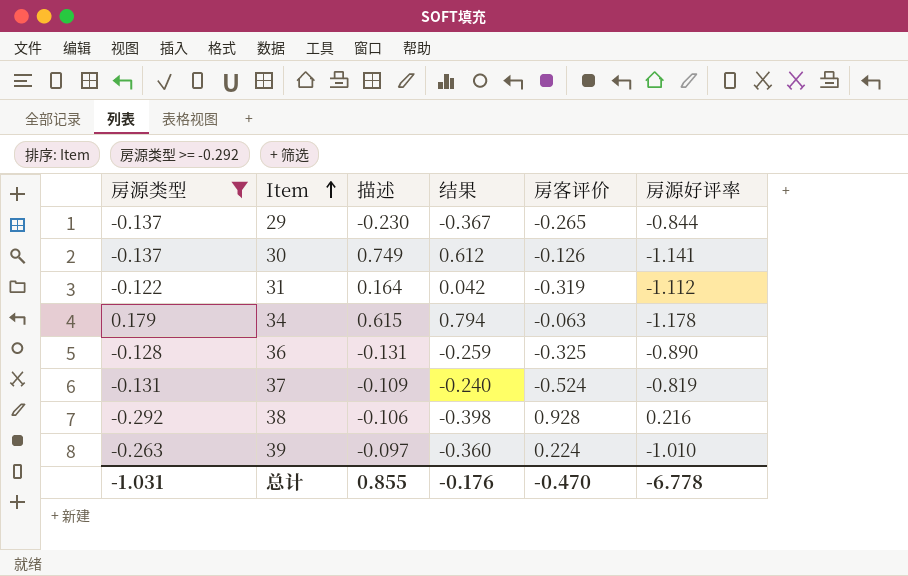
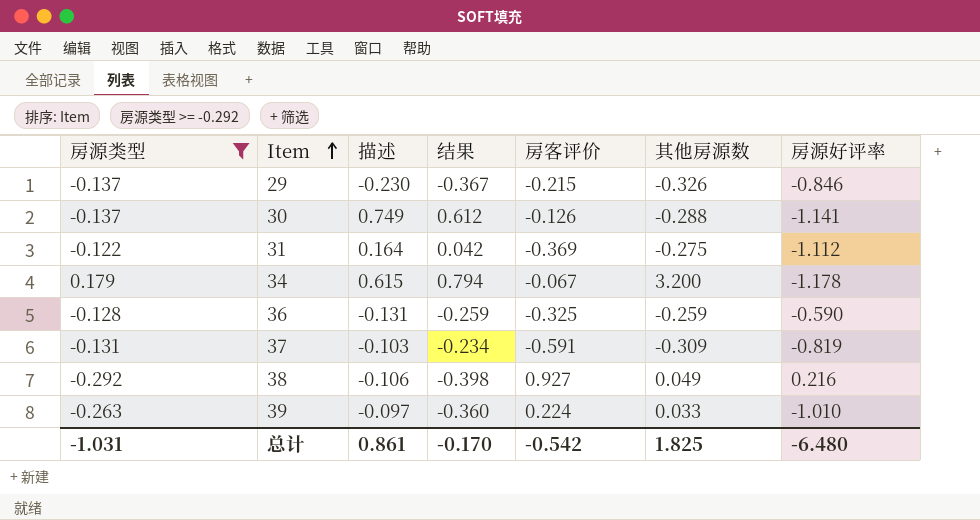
column 其他房源数 | position: none -> 6
29 | 房客评价: -0.265 -> -0.215
29 | 房源好评率: -0.844 -> -0.846
31 | 房客评价: -0.319 -> -0.369
34 | 房客评价: -0.063 -> -0.067
36 | 房源好评率: -0.890 -> -0.590
37 | 描述: -0.109 -> -0.103
37 | 结果: -0.240 -> -0.234
37 | 房客评价: -0.524 -> -0.591
38 | 房客评价: 0.928 -> 0.927
总计 | 描述: 0.855 -> 0.861
总计 | 结果: -0.176 -> -0.170
总计 | 房客评价: -0.470 -> -0.542
总计 | 房源好评率: -6.778 -> -6.480

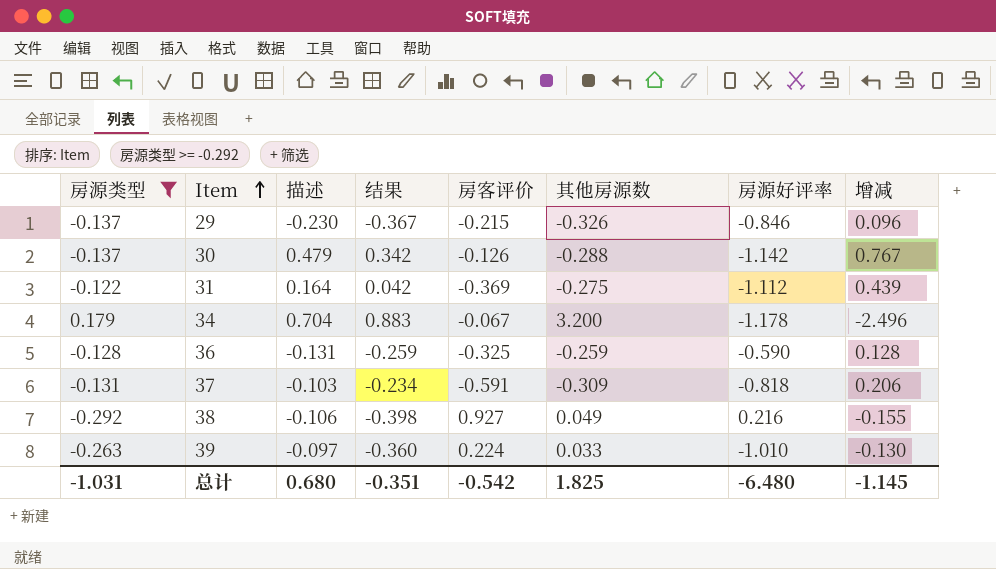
column 增减 | formula: none -> [描述] - [其他房源数]
30 | 描述: 0.749 -> 0.479
30 | 结果: 0.612 -> 0.342
30 | 房源好评率: -1.141 -> -1.142
34 | 描述: 0.615 -> 0.704
34 | 结果: 0.794 -> 0.883
37 | 房源好评率: -0.819 -> -0.818
总计 | 描述: 0.861 -> 0.680
总计 | 结果: -0.170 -> -0.351

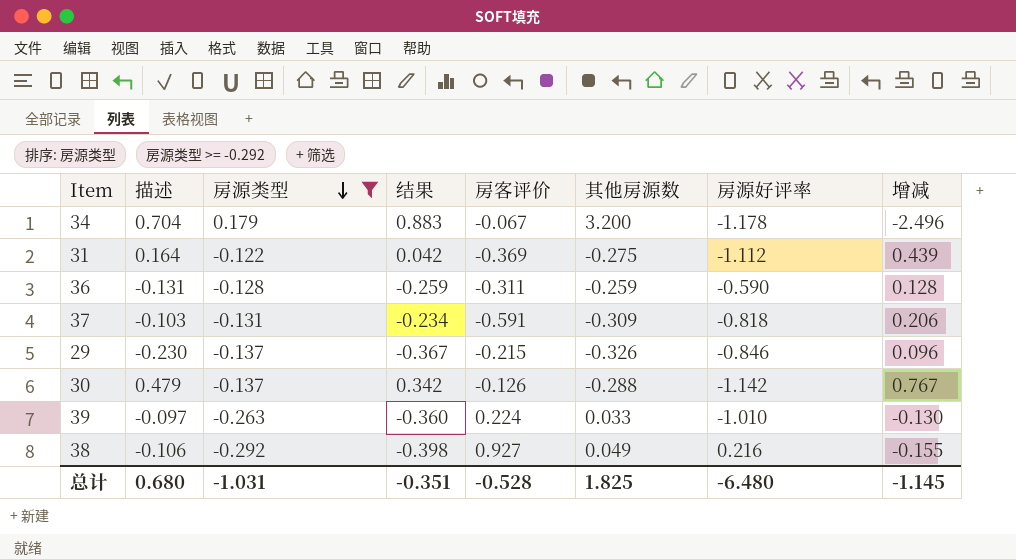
row order: Item ascending -> 房源类型 descending
column 房源类型 | position: 1 -> 3
36 | 房客评价: -0.325 -> -0.311
总计 | 房客评价: -0.542 -> -0.528

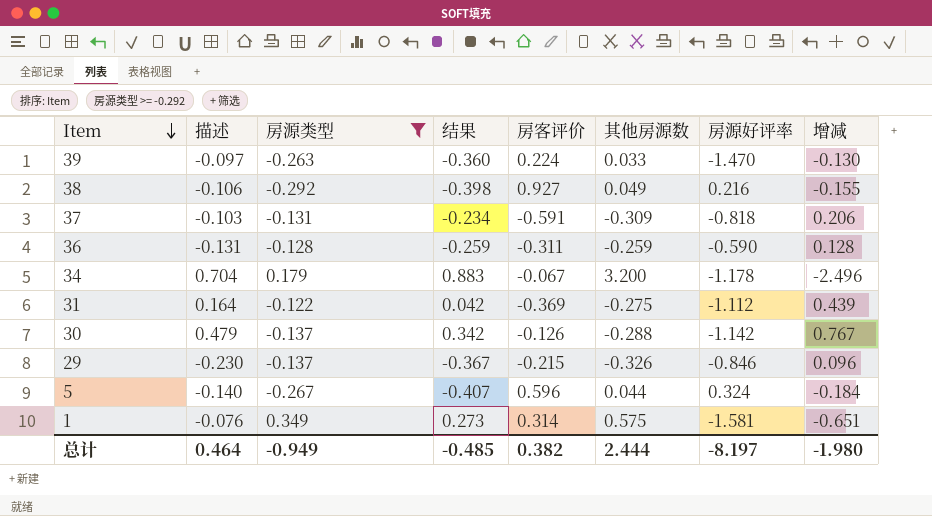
row order: 房源类型 descending -> Item descending
39 | 房源好评率: -1.010 -> -1.470
row 5: none -> -0.140 | -0.267 | -0.407 | 0.596 | 0.044 | 0.324 | -0.184
row 1: none -> -0.076 | 0.349 | 0.273 | 0.314 | 0.575 | -1.581 | -0.651
总计 | 描述: 0.680 -> 0.464
总计 | 房源类型: -1.031 -> -0.949
总计 | 结果: -0.351 -> -0.485
总计 | 房客评价: -0.528 -> 0.382
总计 | 其他房源数: 1.825 -> 2.444
总计 | 房源好评率: -6.480 -> -8.197
总计 | 增减: -1.145 -> -1.980

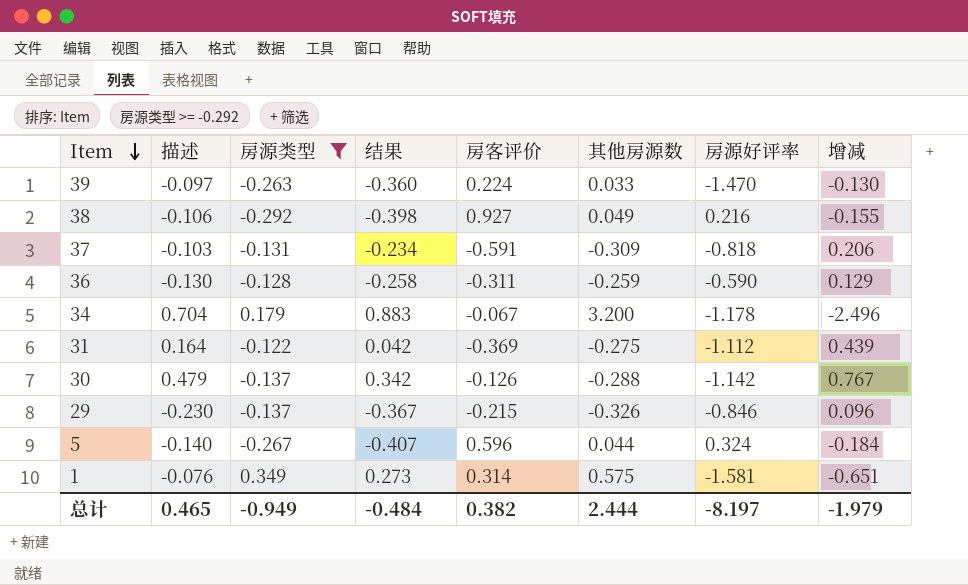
36 | 描述: -0.131 -> -0.130
36 | 结果: -0.259 -> -0.258
36 | 增减: 0.128 -> 0.129
总计 | 描述: 0.464 -> 0.465
总计 | 结果: -0.485 -> -0.484
总计 | 增减: -1.980 -> -1.979

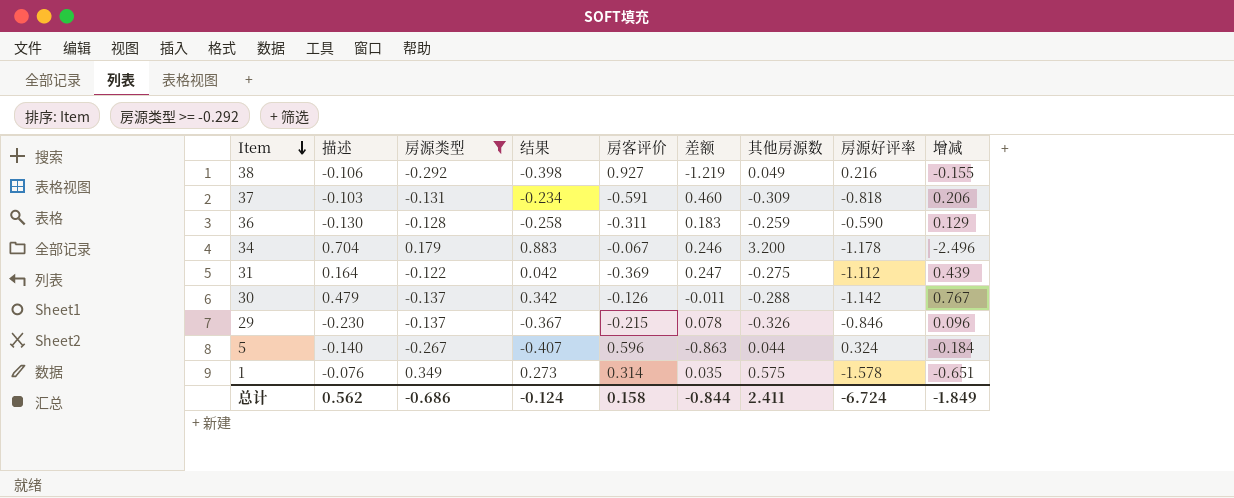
column 差额 | formula: none -> [房源类型] - [房客评价]
row 39: -0.097 | -0.263 | -0.360 | 0.224 | 0.033 | -1.470 | -0.130 -> none
1 | 房源好评率: -1.581 -> -1.578
总计 | 描述: 0.465 -> 0.562
总计 | 房源类型: -0.949 -> -0.686
总计 | 结果: -0.484 -> -0.124
总计 | 房客评价: 0.382 -> 0.158
总计 | 其他房源数: 2.444 -> 2.411
总计 | 房源好评率: -8.197 -> -6.724
总计 | 增减: -1.979 -> -1.849

